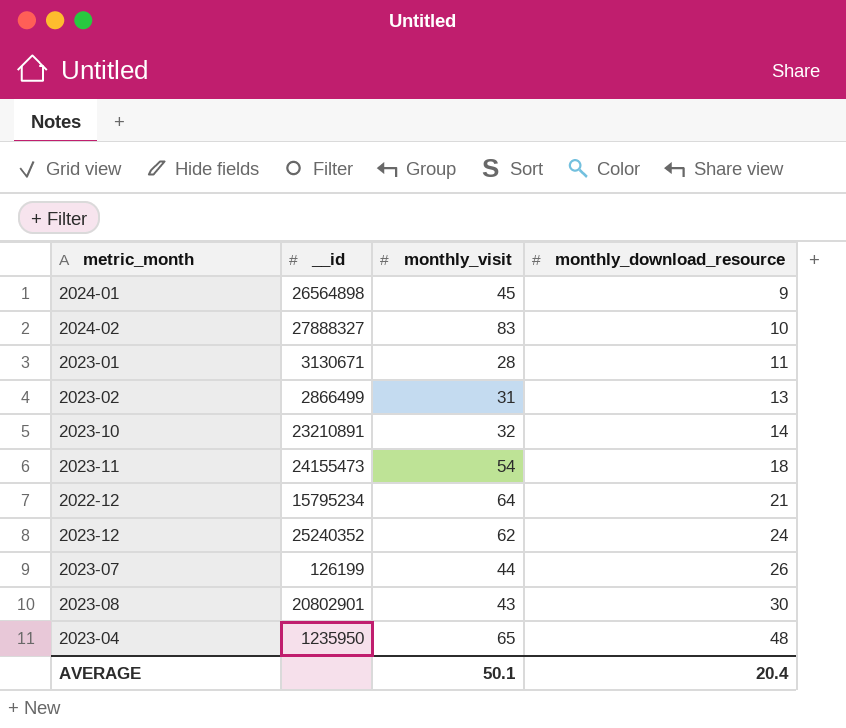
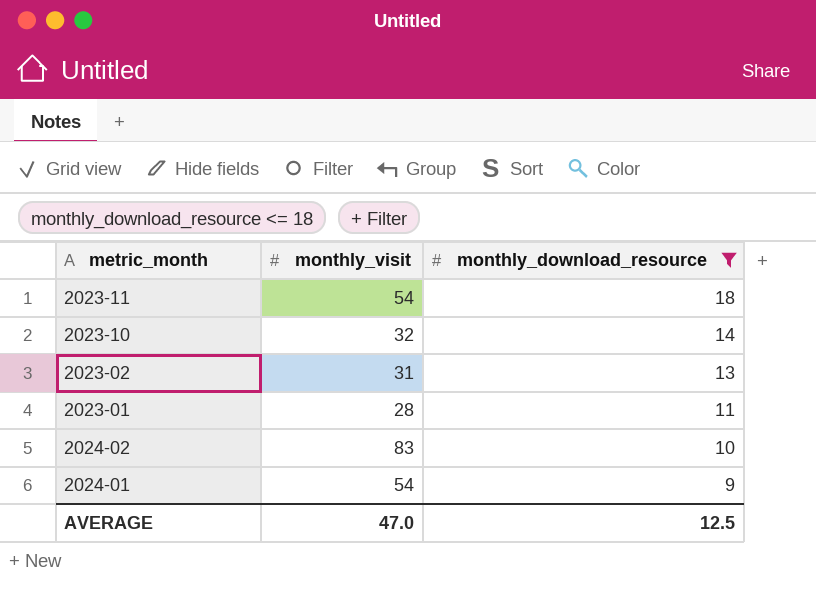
filter: none -> monthly_download_resource <= 18
row order: monthly_download_resource ascending -> monthly_download_resource descending
column __id | position: 2 -> none
2024-01 | monthly_visit: 45 -> 54
AVERAGE | monthly_visit: 50.1 -> 47.0
AVERAGE | monthly_download_resource: 20.4 -> 12.5

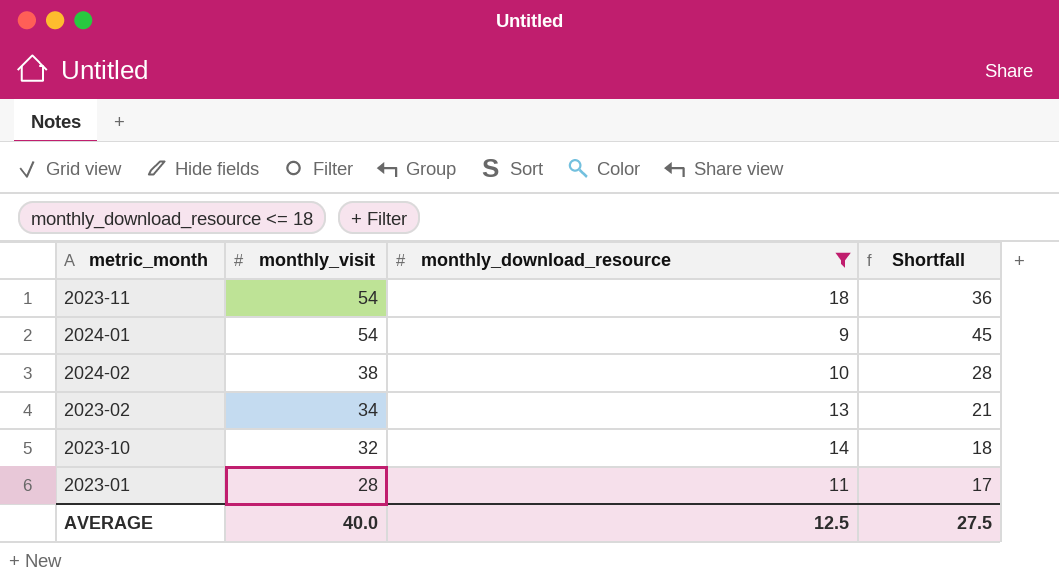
row order: monthly_download_resource descending -> monthly_visit descending
column Shortfall | formula: none -> [monthly_visit] - [monthly_download_resource]
2024-02 | monthly_visit: 83 -> 38
2023-02 | monthly_visit: 31 -> 34
AVERAGE | monthly_visit: 47.0 -> 40.0

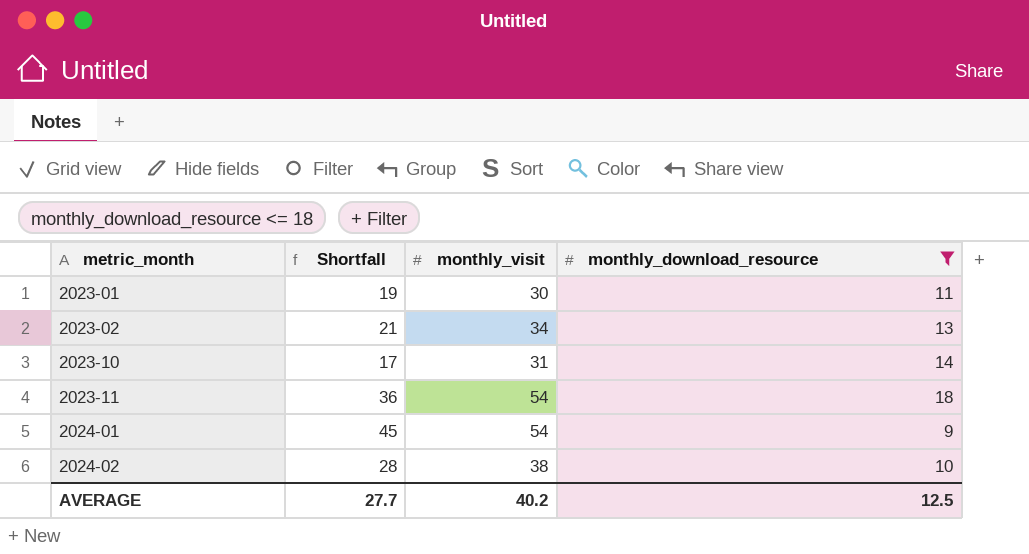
row order: monthly_visit descending -> metric_month ascending
column Shortfall | position: 4 -> 2
2023-01 | Shortfall: 17 -> 19
2023-01 | monthly_visit: 28 -> 30
2023-10 | Shortfall: 18 -> 17
2023-10 | monthly_visit: 32 -> 31
AVERAGE | Shortfall: 27.5 -> 27.7
AVERAGE | monthly_visit: 40.0 -> 40.2

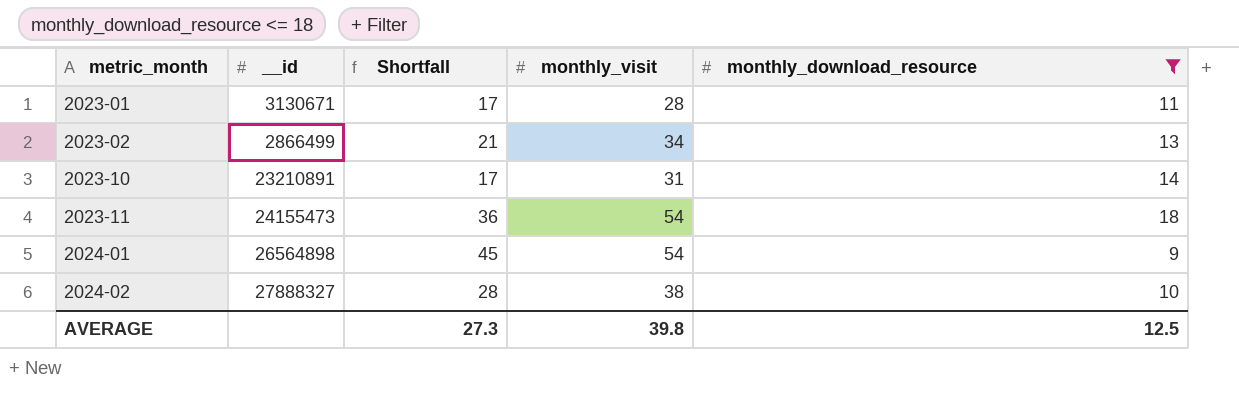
column __id | position: none -> 2
2023-01 | Shortfall: 19 -> 17
2023-01 | monthly_visit: 30 -> 28
AVERAGE | Shortfall: 27.7 -> 27.3
AVERAGE | monthly_visit: 40.2 -> 39.8

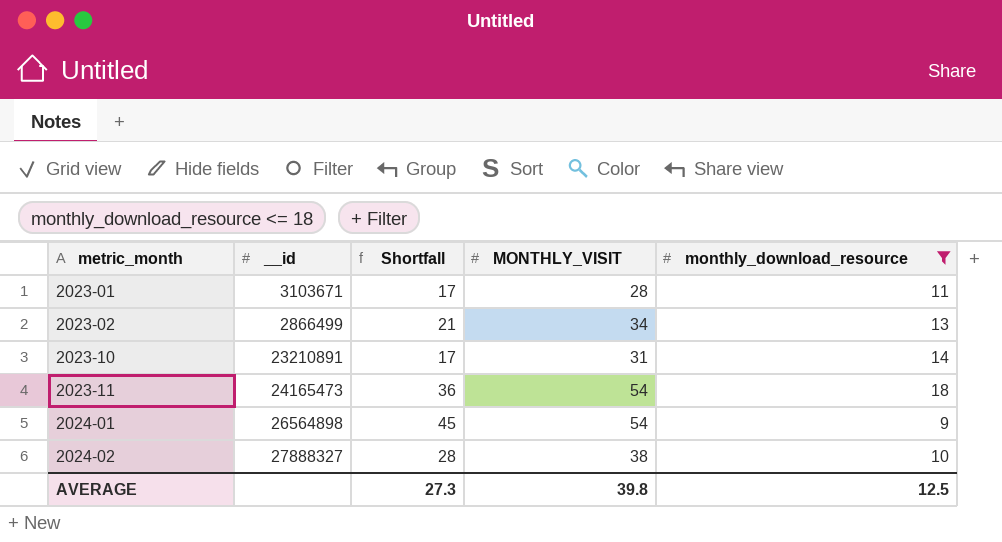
column name: monthly_visit -> MONTHLY_VISIT
2023-01 | __id: 3130671 -> 3103671
2023-11 | __id: 24155473 -> 24165473

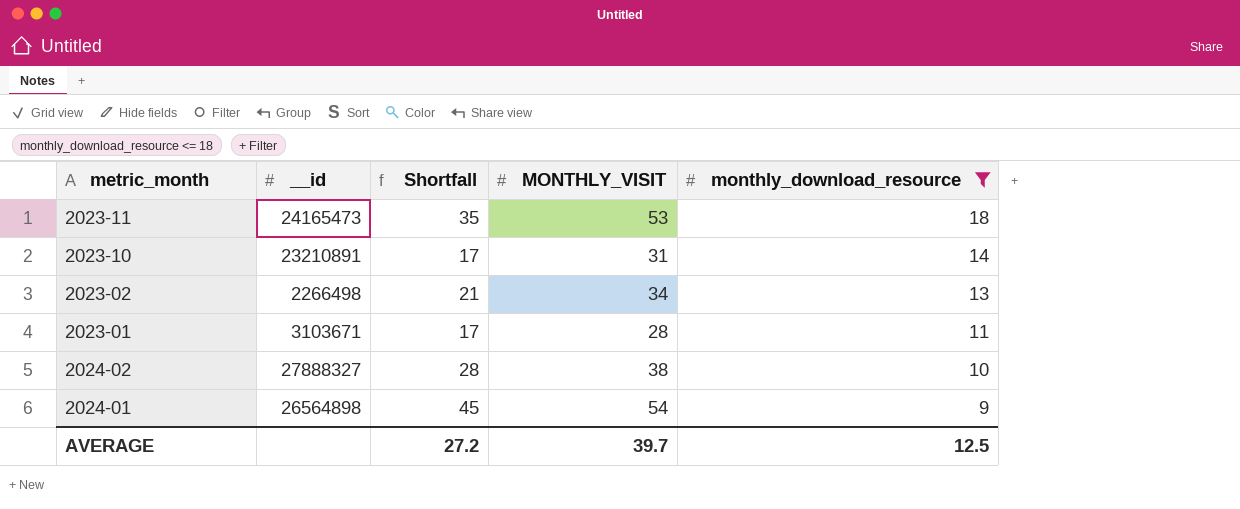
row order: metric_month ascending -> monthly_download_resource descending
2023-11 | Shortfall: 36 -> 35
2023-11 | MONTHLY_VISIT: 54 -> 53
2023-02 | __id: 2866499 -> 2266498
AVERAGE | Shortfall: 27.3 -> 27.2
AVERAGE | MONTHLY_VISIT: 39.8 -> 39.7

